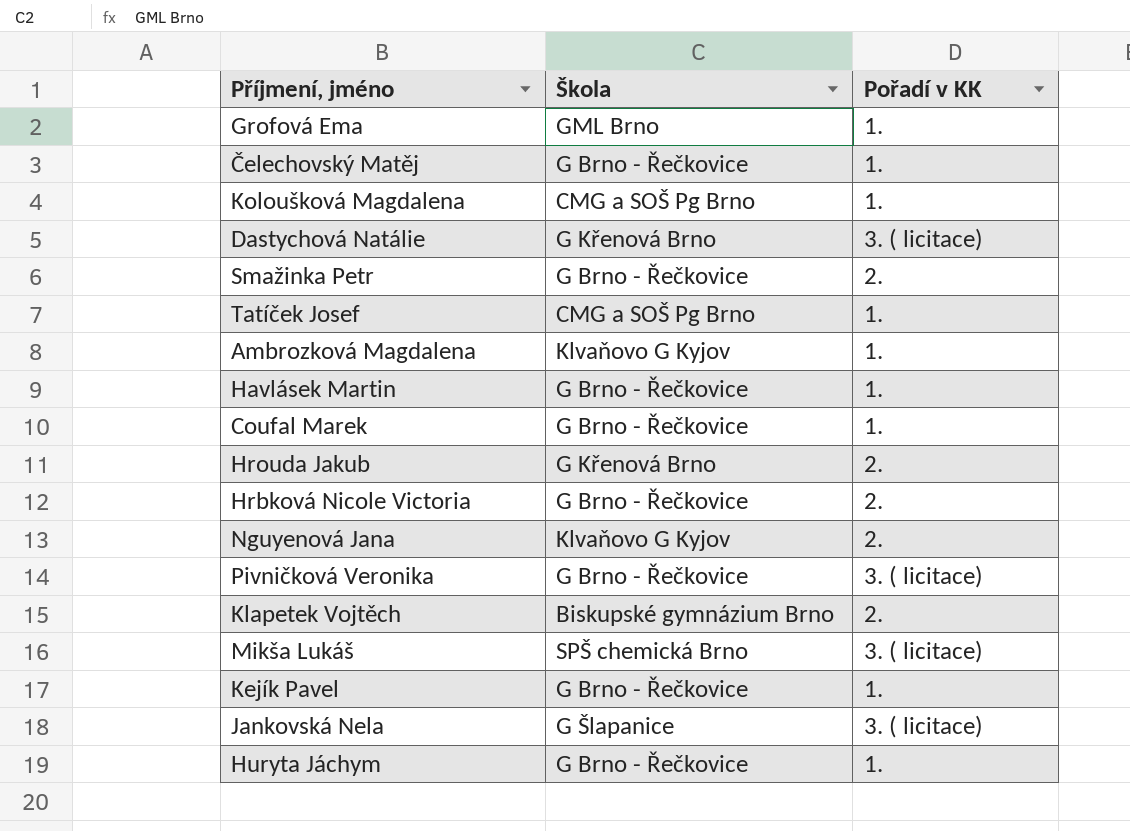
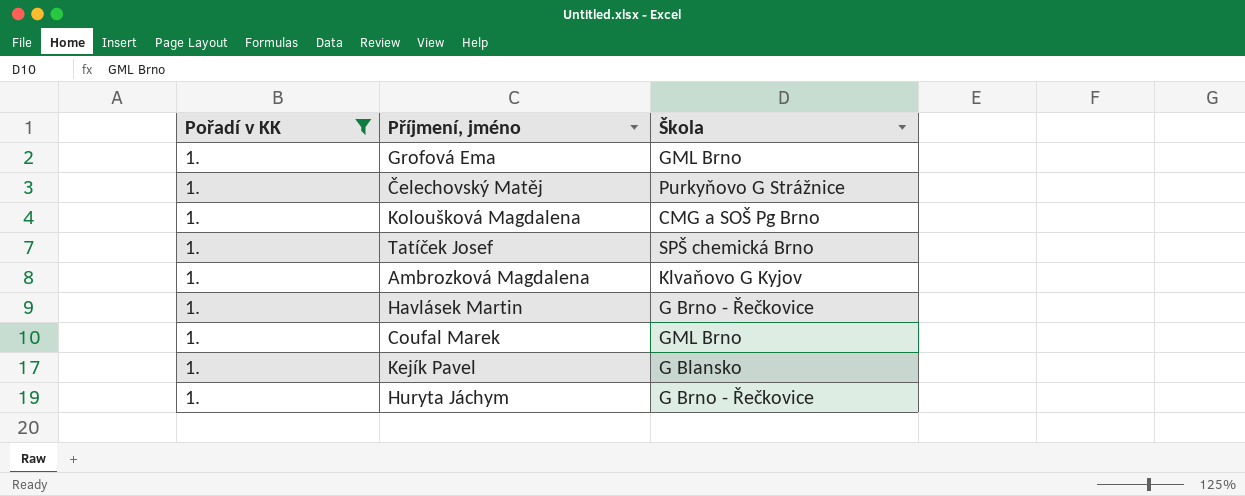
filter: none -> Pořadí v KK = 1.
column Pořadí v KK | position: 3 -> 1
Čelechovský Matěj | Škola: G Brno - Řečkovice -> Purkyňovo G Strážnice
Tatíček Josef | Škola: CMG a SOŠ Pg Brno -> SPŠ chemická Brno
Coufal Marek | Škola: G Brno - Řečkovice -> GML Brno
Kejík Pavel | Škola: G Brno - Řečkovice -> G Blansko

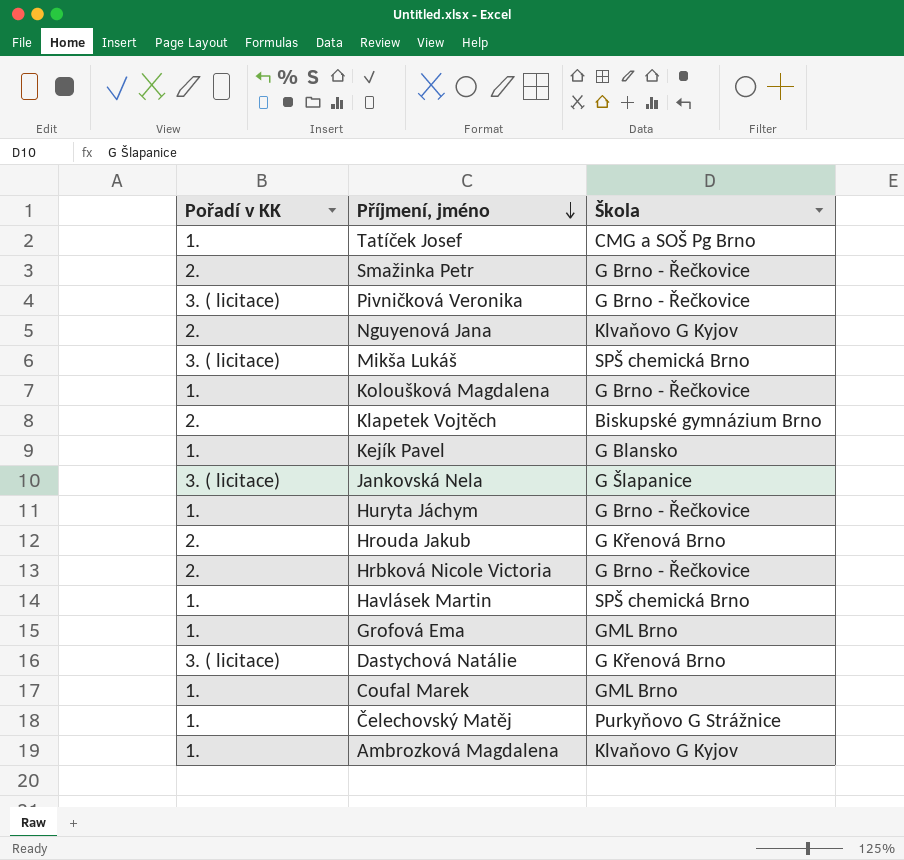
filter: Pořadí v KK = 1. -> none
row order: none -> Příjmení, jméno descending
Tatíček Josef | Škola: SPŠ chemická Brno -> CMG a SOŠ Pg Brno
Koloušková Magdalena | Škola: CMG a SOŠ Pg Brno -> G Brno - Řečkovice
Havlásek Martin | Škola: G Brno - Řečkovice -> SPŠ chemická Brno

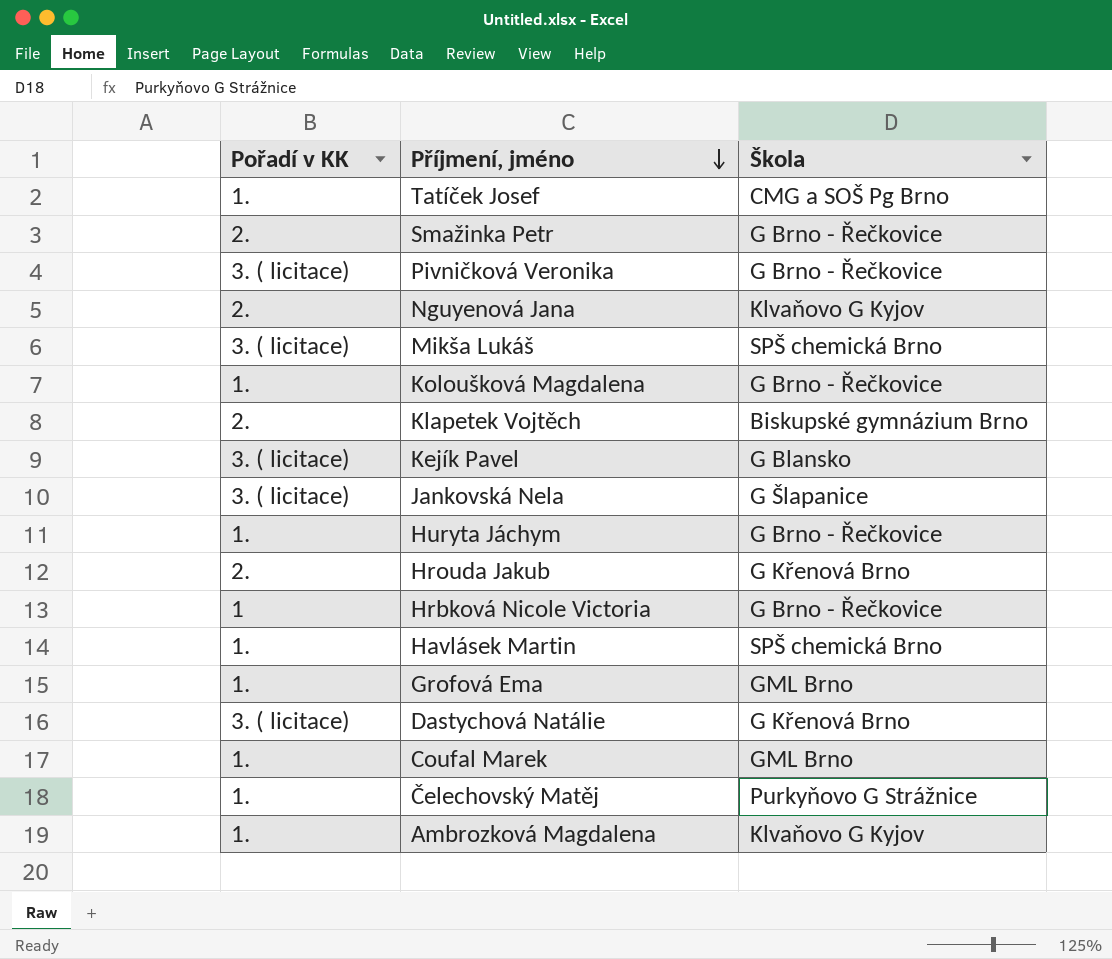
Kejík Pavel | Pořadí v KK: 1. -> 3. ( licitace)
Hrbková Nicole Victoria | Pořadí v KK: 2. -> 1

